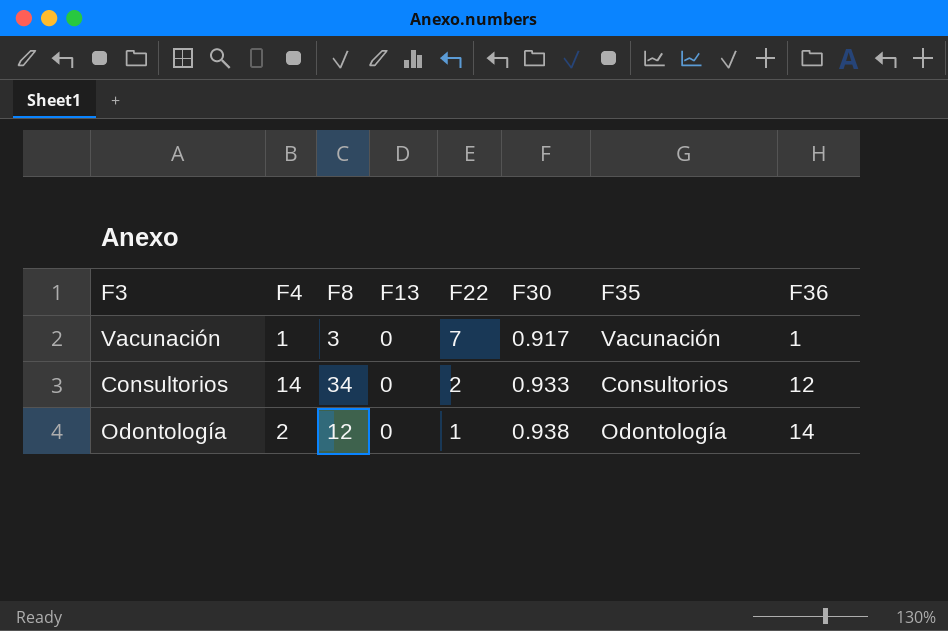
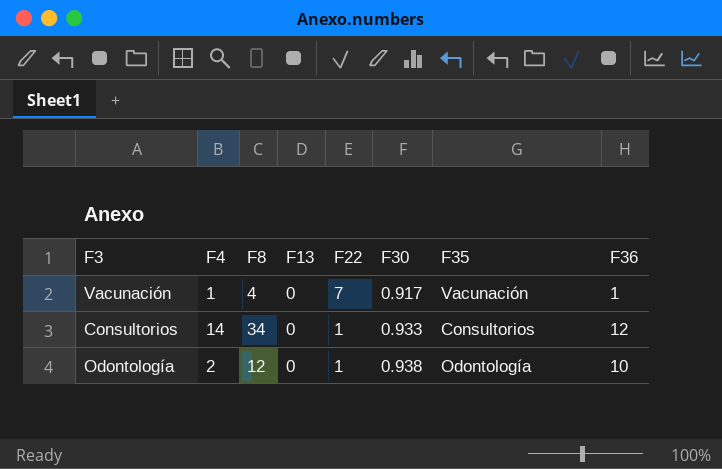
Vacunación | F8: 3 -> 4
Consultorios | F22: 2 -> 1
Odontología | F36: 14 -> 10

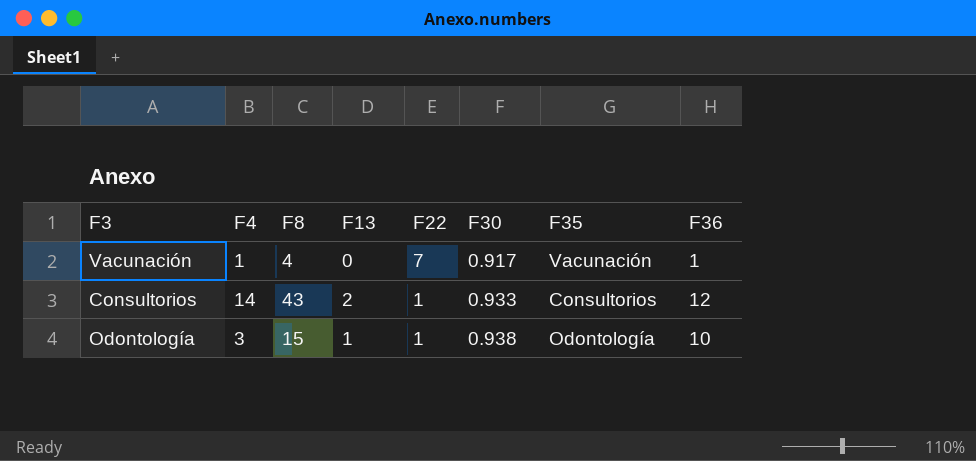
Consultorios | F8: 34 -> 43
Consultorios | F13: 0 -> 2
Odontología | F4: 2 -> 3
Odontología | F8: 12 -> 15
Odontología | F13: 0 -> 1

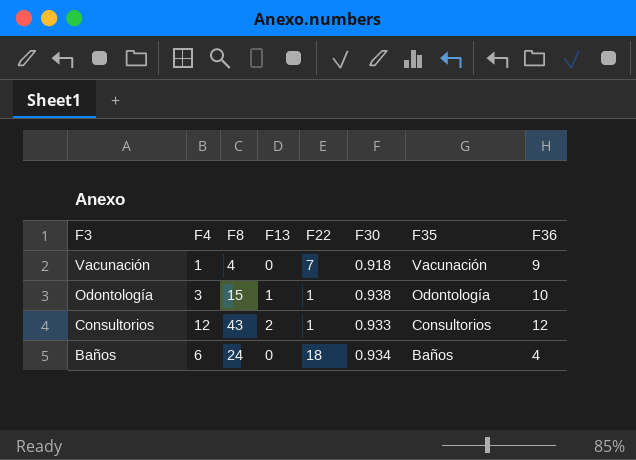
row order: F22 descending -> F3 descending
Vacunación | F30: 0.917 -> 0.918
Vacunación | F36: 1 -> 9
Consultorios | F4: 14 -> 12
row Baños: none -> 6 | 24 | 0 | 18 | 0.934 | Baños | 4

